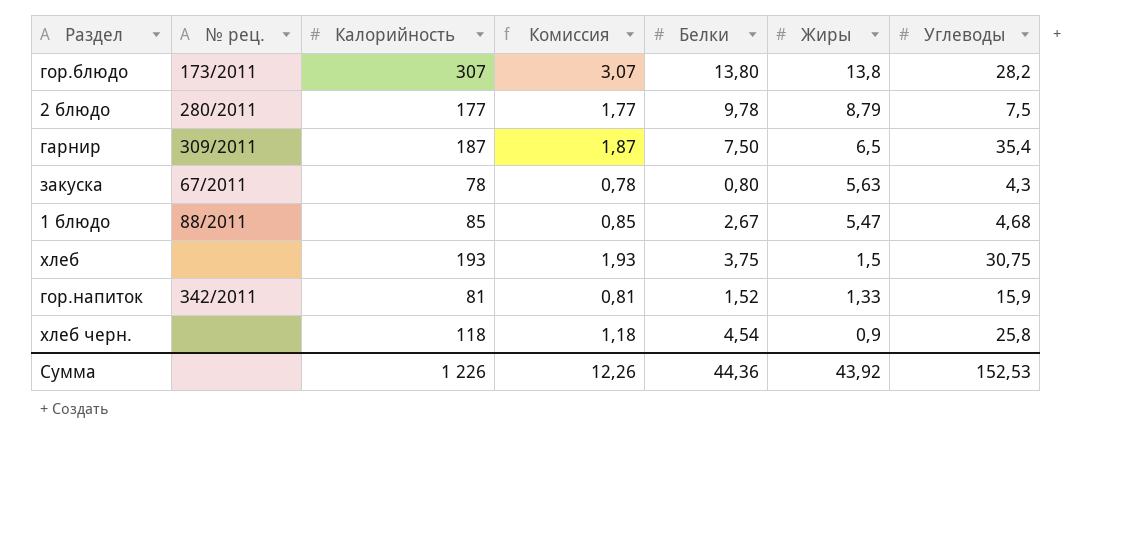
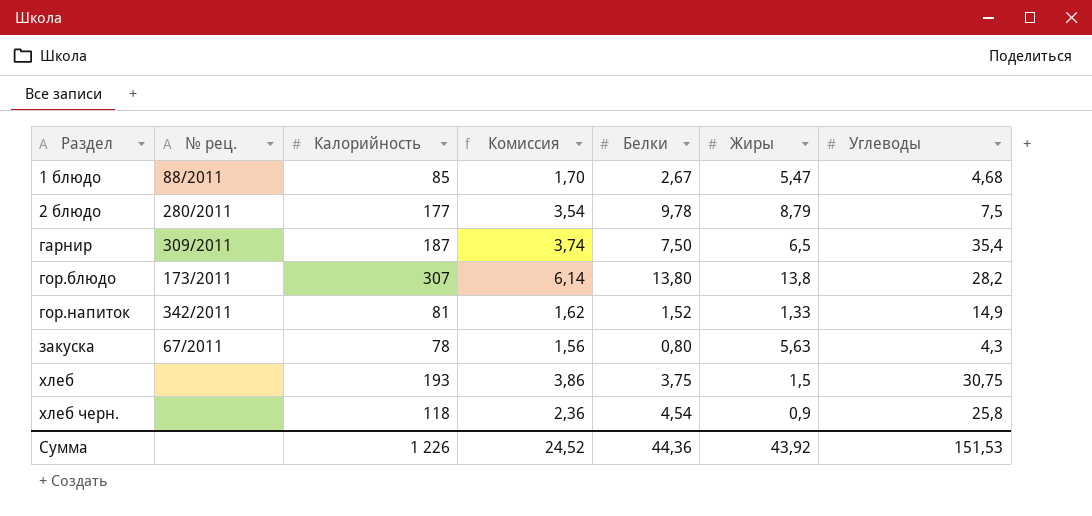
row order: Жиры descending -> Раздел ascending
column Комиссия | formula: [Калорийность] * 0,01 -> [Калорийность] * 0,02
гор.напиток | Углеводы: 15,9 -> 14,9
Сумма | Комиссия: 12,26 -> 24,52
Сумма | Углеводы: 152,53 -> 151,53

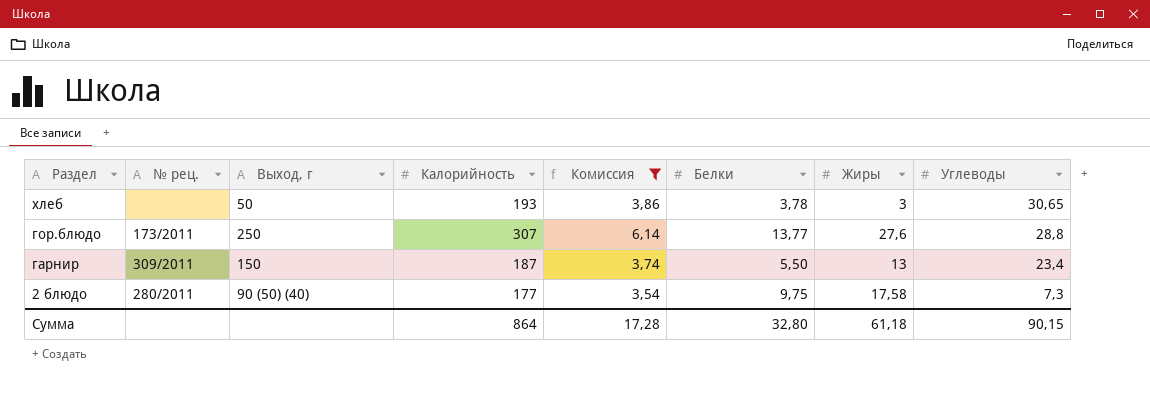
filter: none -> Комиссия >= 3,54
row order: Раздел ascending -> Раздел descending
column Выход, г | position: none -> 3
хлеб | Белки: 3,75 -> 3,78
хлеб | Жиры: 1,5 -> 3
хлеб | Углеводы: 30,75 -> 30,65
гор.блюдо | Белки: 13,80 -> 13,77
гор.блюдо | Жиры: 13,8 -> 27,6
гор.блюдо | Углеводы: 28,2 -> 28,8
гарнир | Белки: 7,50 -> 5,50
гарнир | Жиры: 6,5 -> 13
гарнир | Углеводы: 35,4 -> 23,4
2 блюдо | Белки: 9,78 -> 9,75
2 блюдо | Жиры: 8,79 -> 17,58
2 блюдо | Углеводы: 7,5 -> 7,3
Сумма | Калорийность: 1 226 -> 864
Сумма | Комиссия: 24,52 -> 17,28
Сумма | Белки: 44,36 -> 32,80
Сумма | Жиры: 43,92 -> 61,18
Сумма | Углеводы: 151,53 -> 90,15

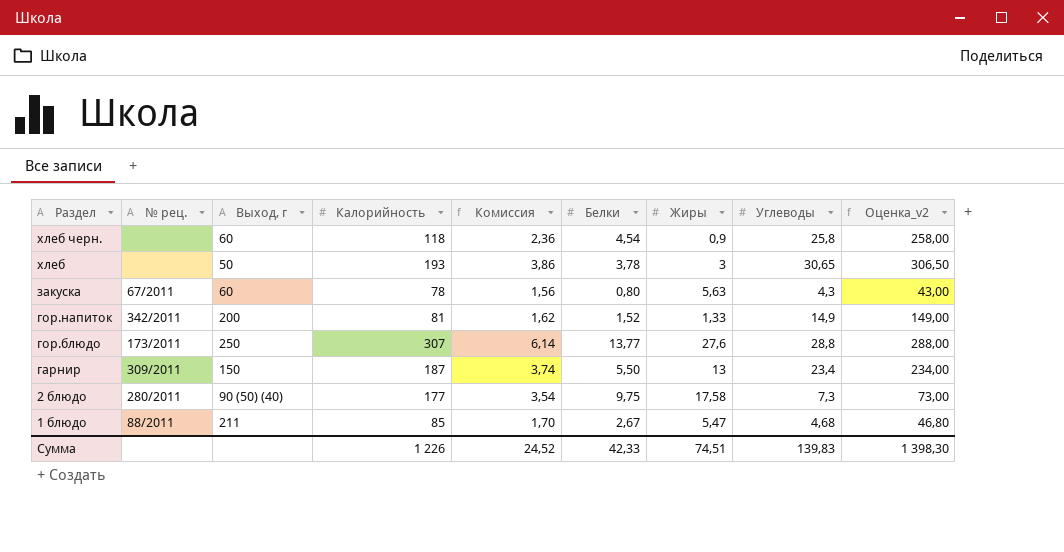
filter: Комиссия >= 3,54 -> none
column Оценка_v2 | formula: none -> [Углеводы] * 10
Сумма | Калорийность: 864 -> 1 226
Сумма | Комиссия: 17,28 -> 24,52
Сумма | Белки: 32,80 -> 42,33
Сумма | Жиры: 61,18 -> 74,51
Сумма | Углеводы: 90,15 -> 139,83

